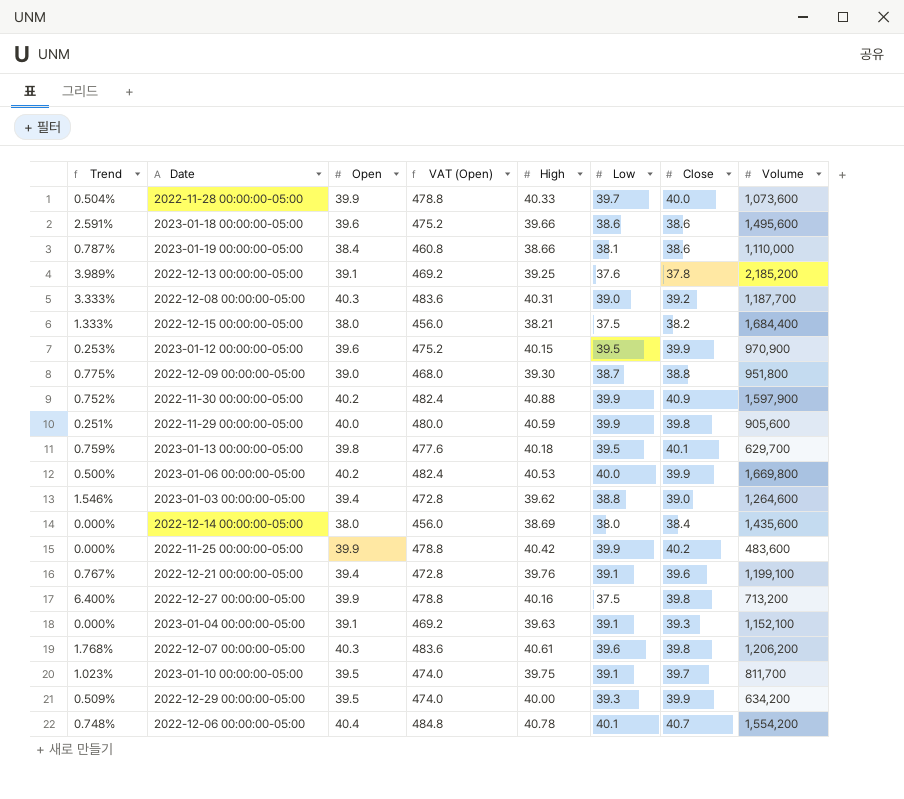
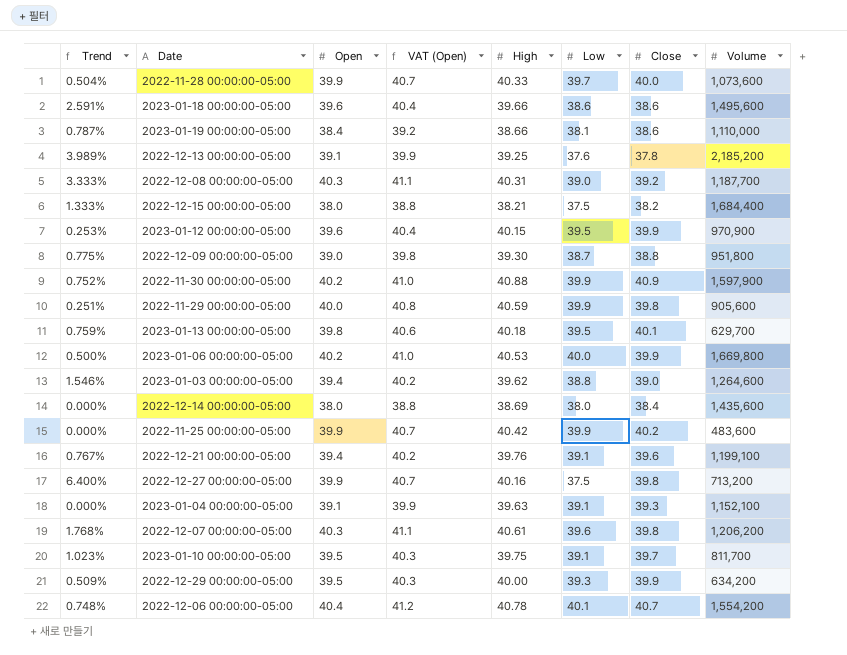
column VAT (Open) | formula: [Open] * 12 -> [Open] * 1.02

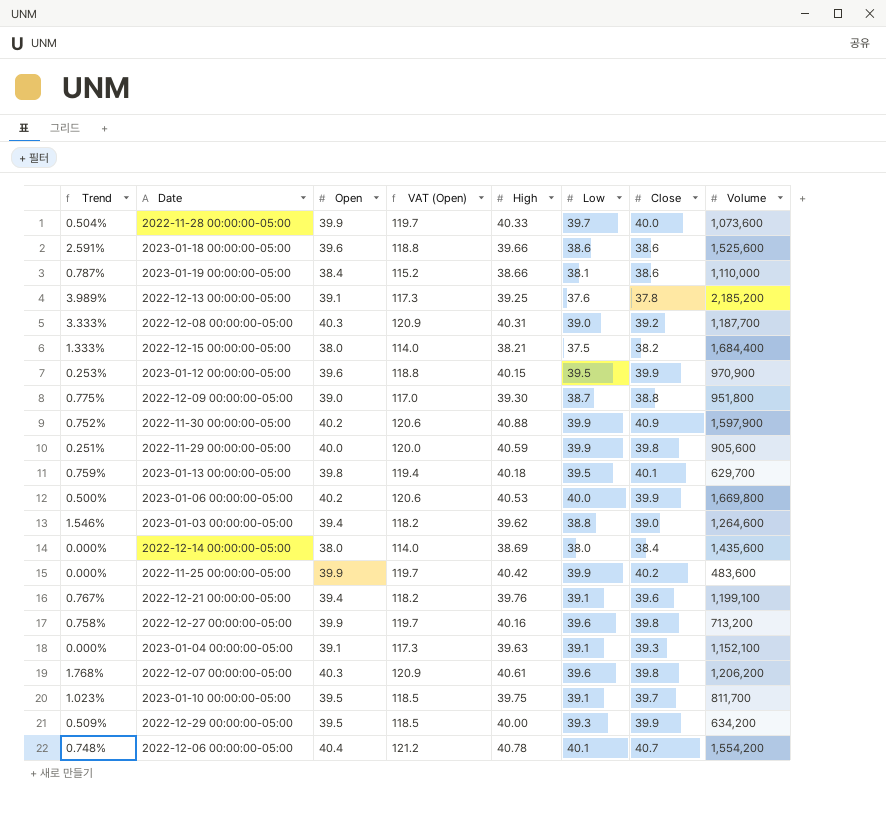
column VAT (Open) | formula: [Open] * 1.02 -> [Open] * 3
2023-01-18 00:00:00-05:00 | Volume: 1,495,600 -> 1,525,600
2022-12-27 00:00:00-05:00 | Trend: 6.400% -> 0.758%
2022-12-27 00:00:00-05:00 | Low: 37.5 -> 39.6

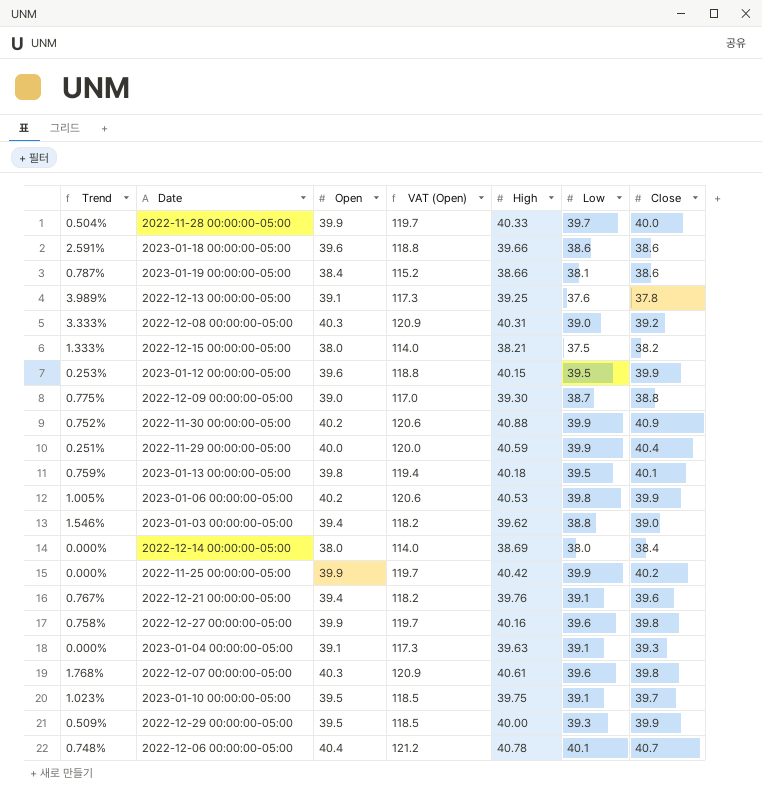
column Volume | position: 8 -> none
2022-11-29 00:00:00-05:00 | Close: 39.8 -> 40.4
2023-01-06 00:00:00-05:00 | Trend: 0.500% -> 1.005%
2023-01-06 00:00:00-05:00 | Low: 40.0 -> 39.8

